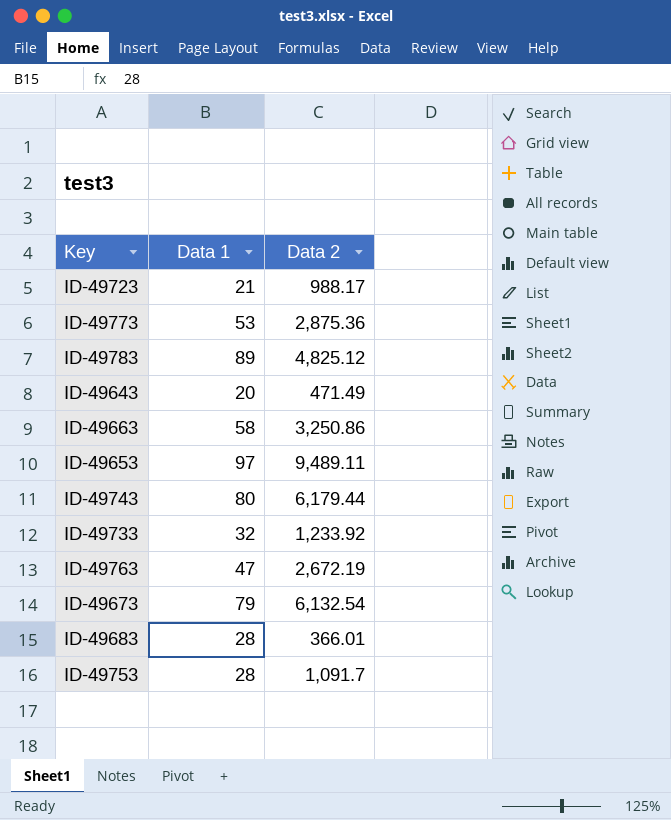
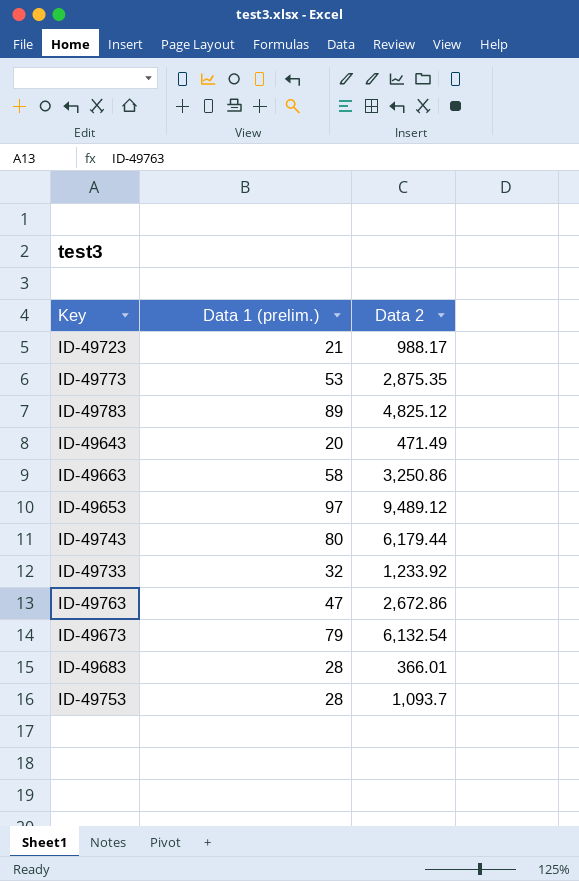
column name: Data 1 -> Data 1 (prelim.)
ID-49773 | Data 2: 2,875.36 -> 2,875.35
ID-49653 | Data 2: 9,489.11 -> 9,489.12
ID-49763 | Data 2: 2,672.19 -> 2,672.86
ID-49753 | Data 2: 1,091.7 -> 1,093.7

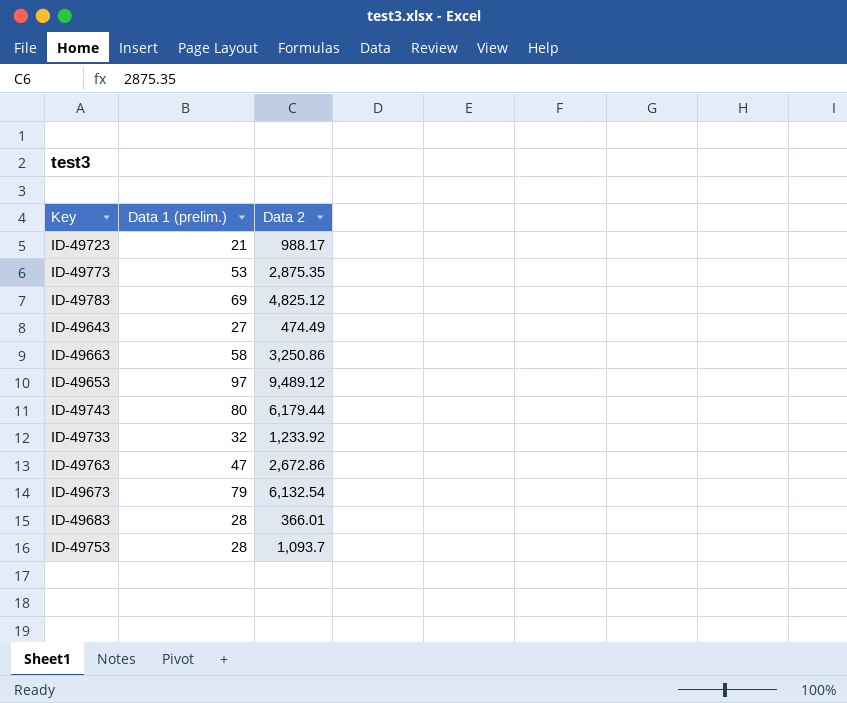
ID-49783 | Data 1 (prelim.): 89 -> 69
ID-49643 | Data 1 (prelim.): 20 -> 27
ID-49643 | Data 2: 471.49 -> 474.49

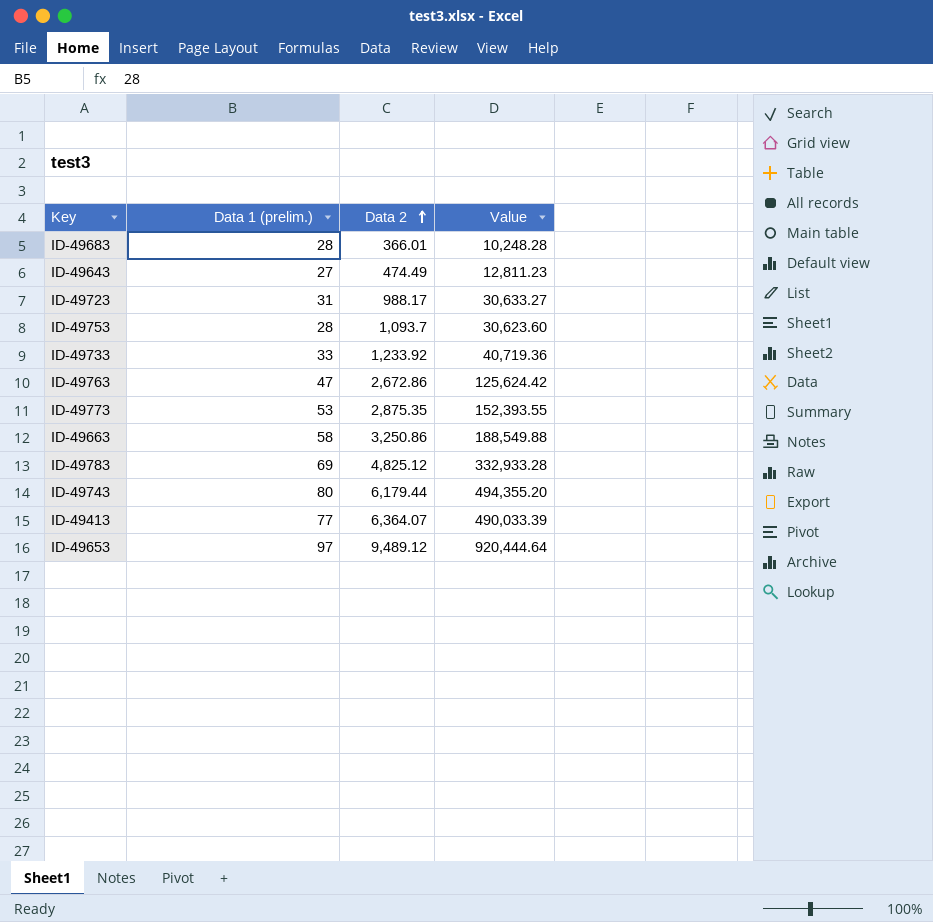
row order: none -> Data 2 ascending
column Value | formula: none -> [Data 1 (prelim.)] * [Data 2]
row ID-49673: 79 | 6,132.54 -> none
ID-49723 | Data 1 (prelim.): 21 -> 31
ID-49733 | Data 1 (prelim.): 32 -> 33
row ID-49413: none -> 77 | 6,364.07 | 490,033.39

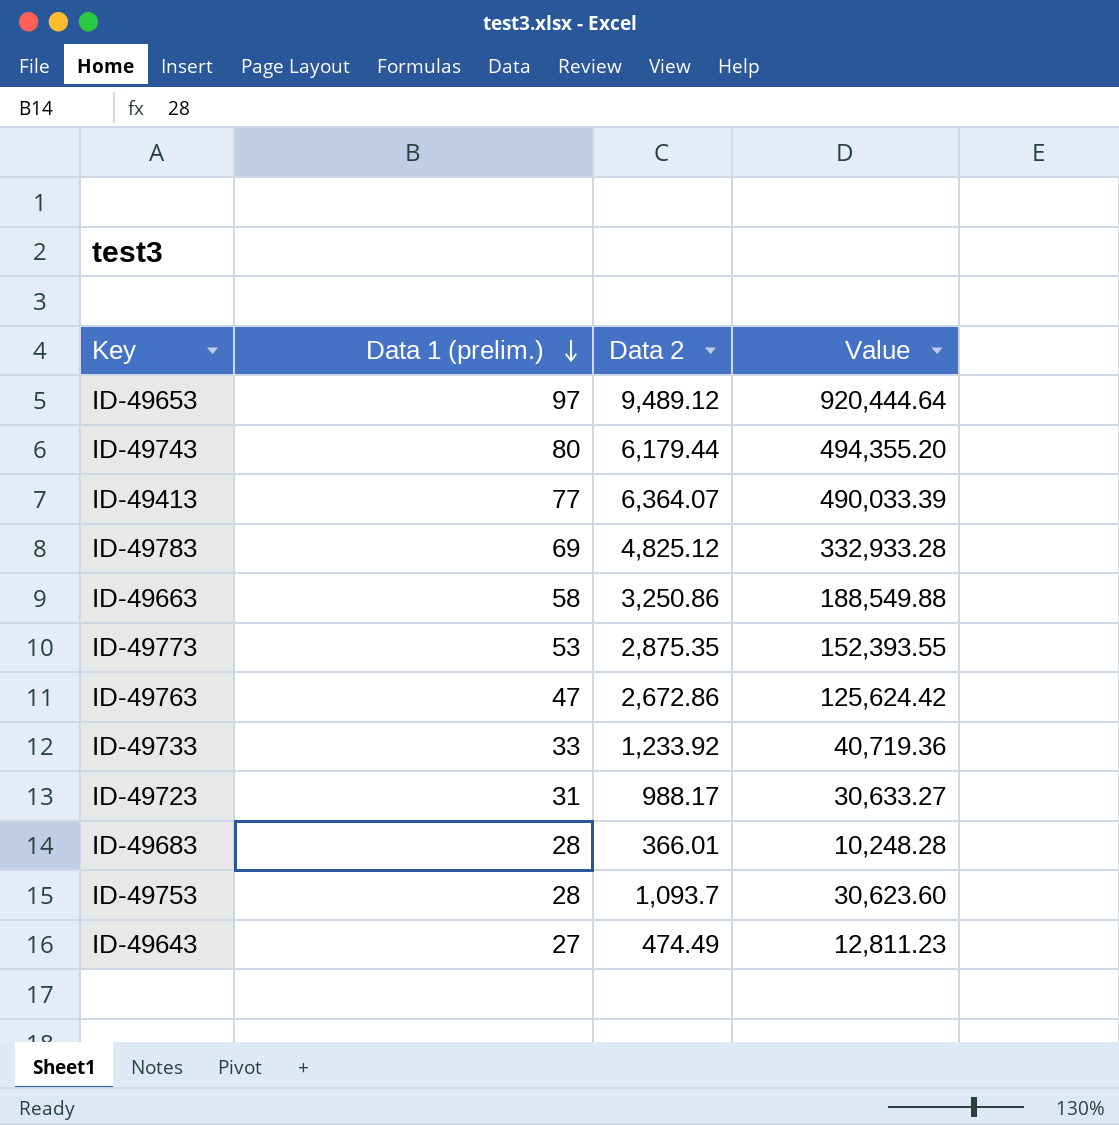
row order: Data 2 ascending -> Data 1 (prelim.) descending

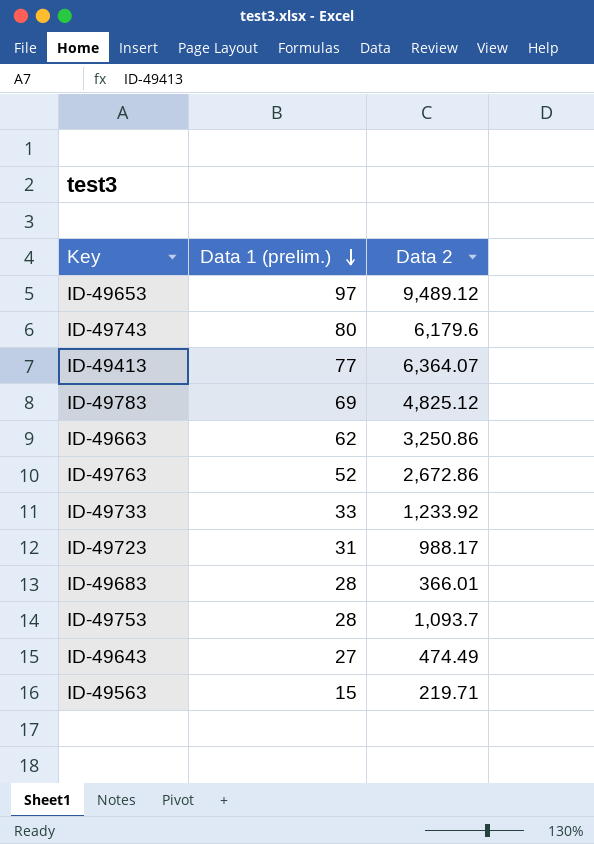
column Value | formula: [Data 1 (prelim.)] * [Data 2] -> none
row ID-49773: 53 | 2,875.35 | 152,393.55 -> none
ID-49743 | Data 2: 6,179.44 -> 6,179.6
ID-49663 | Data 1 (prelim.): 58 -> 62
ID-49763 | Data 1 (prelim.): 47 -> 52
row ID-49563: none -> 15 | 219.71

